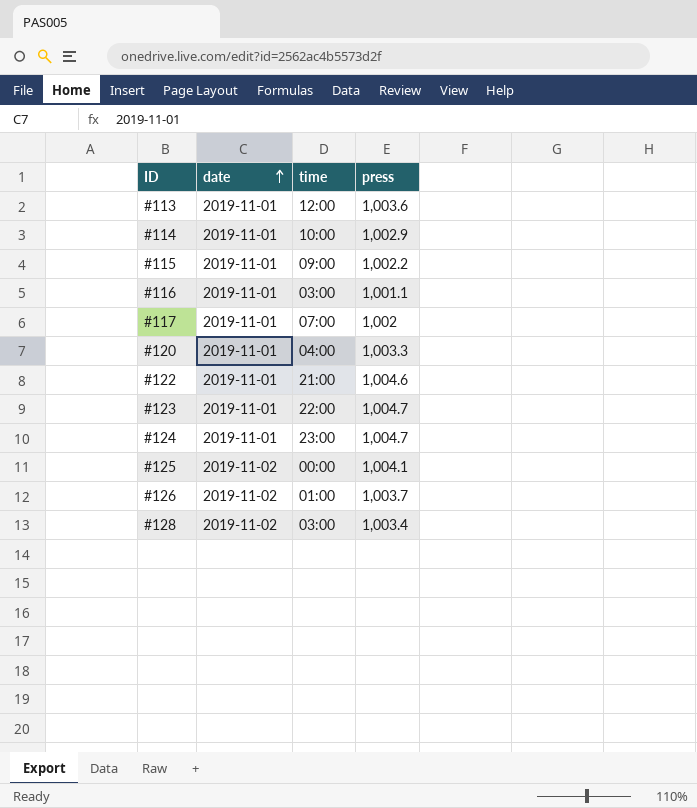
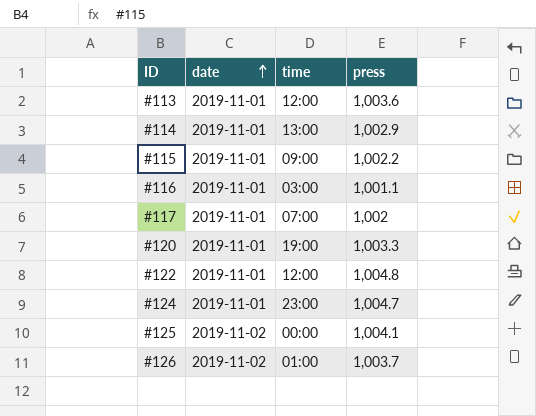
row #123: 2019-11-01 | 22:00 | 1,004.7 -> none
row #128: 2019-11-02 | 03:00 | 1,003.4 -> none
#114 | time: 10:00 -> 13:00
#120 | time: 04:00 -> 19:00
#122 | time: 21:00 -> 12:00
#122 | press: 1,004.6 -> 1,004.8

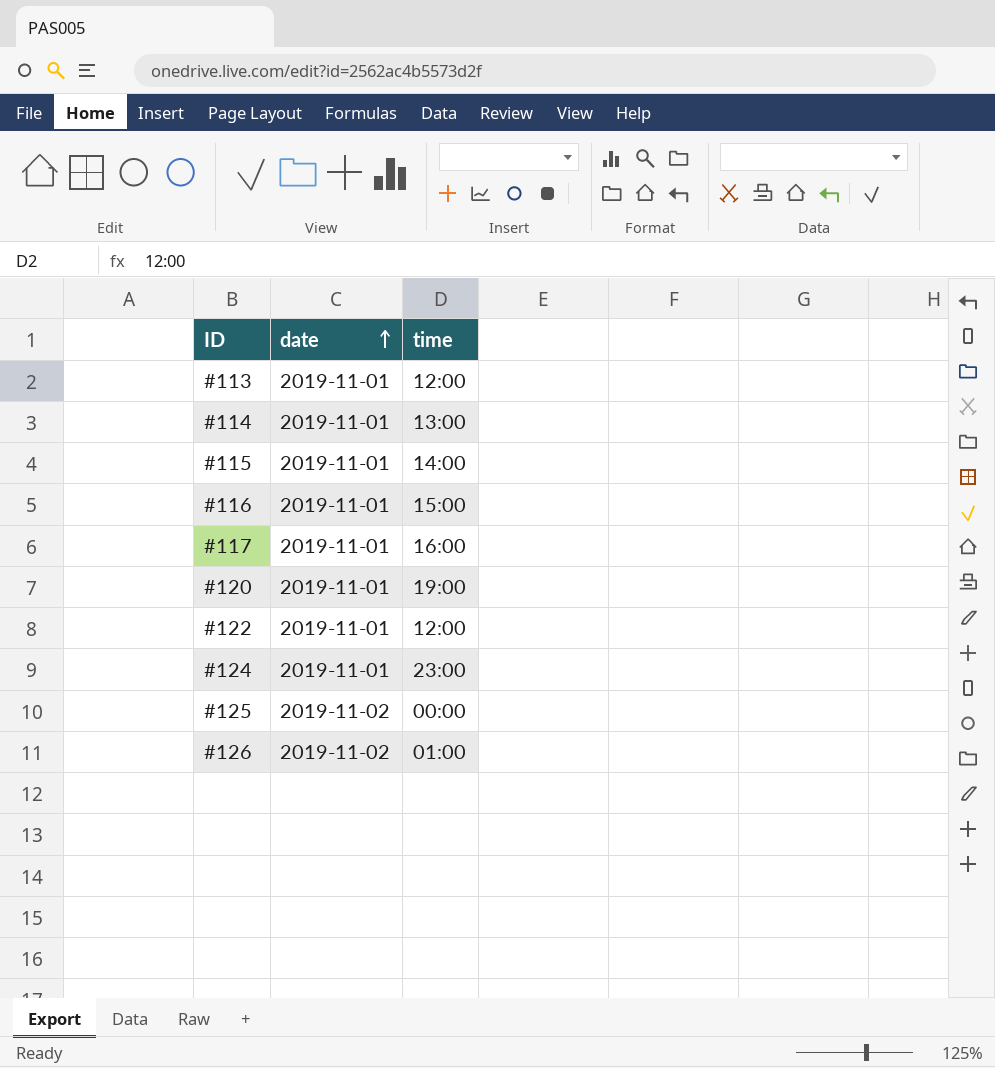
column press | position: 4 -> none
#115 | time: 09:00 -> 14:00
#116 | time: 03:00 -> 15:00
#117 | time: 07:00 -> 16:00

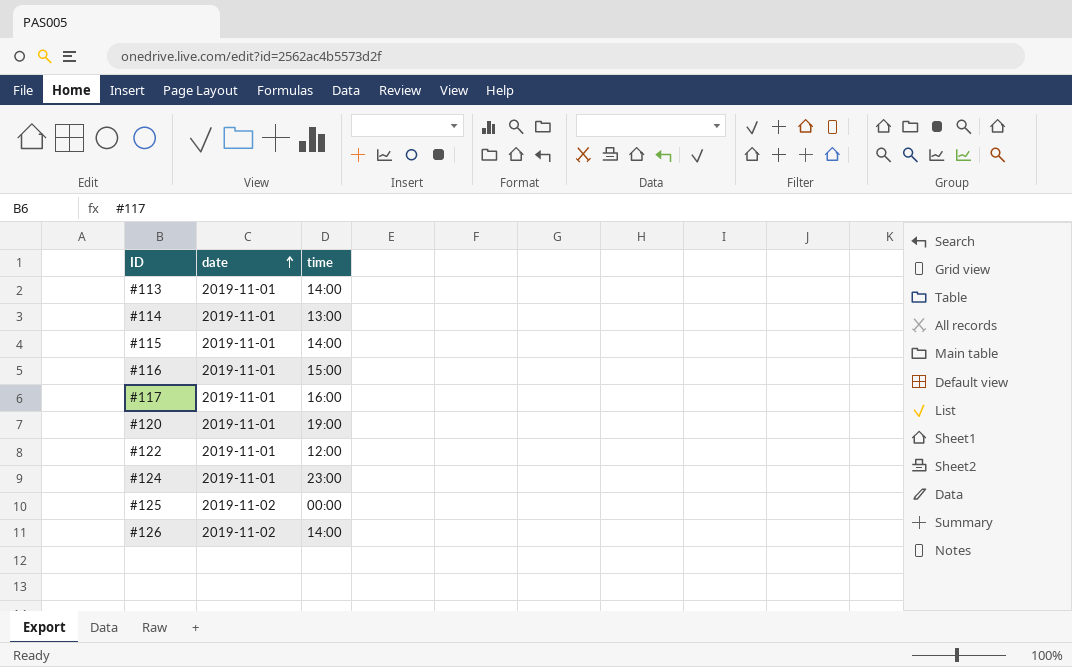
#113 | time: 12:00 -> 14:00
#126 | time: 01:00 -> 14:00

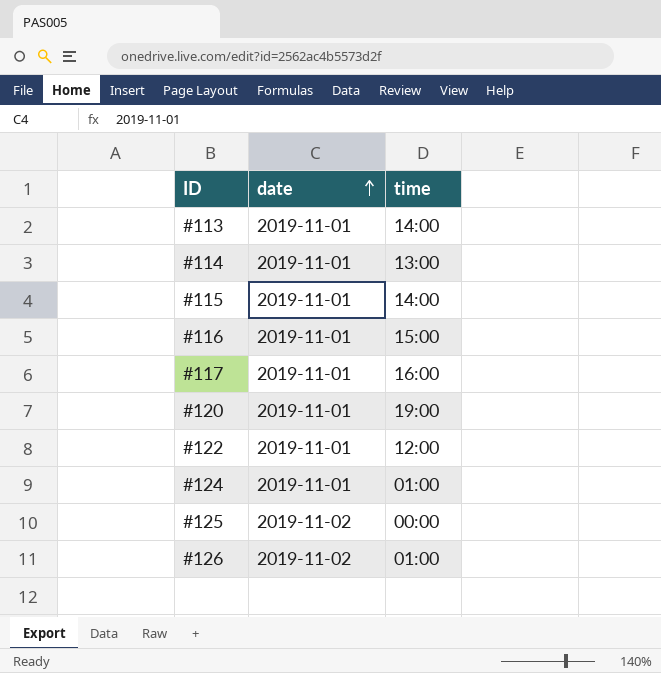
#124 | time: 23:00 -> 01:00
#126 | time: 14:00 -> 01:00

